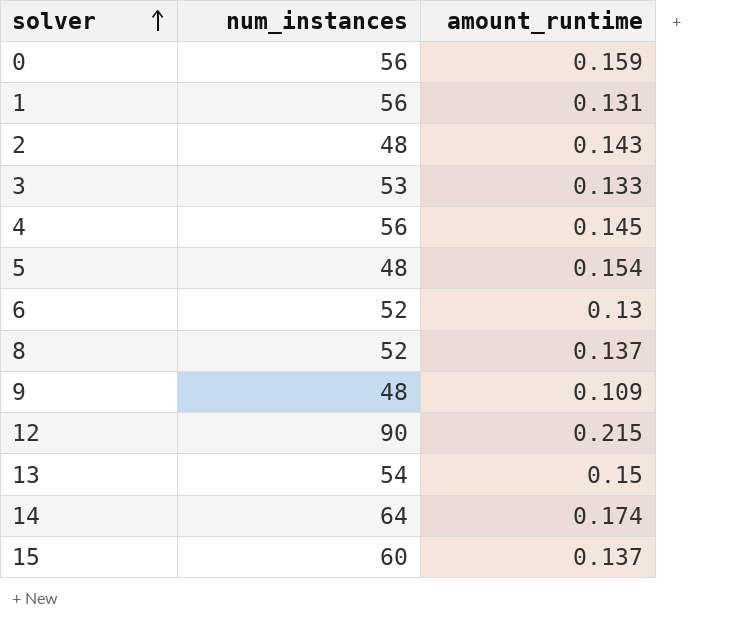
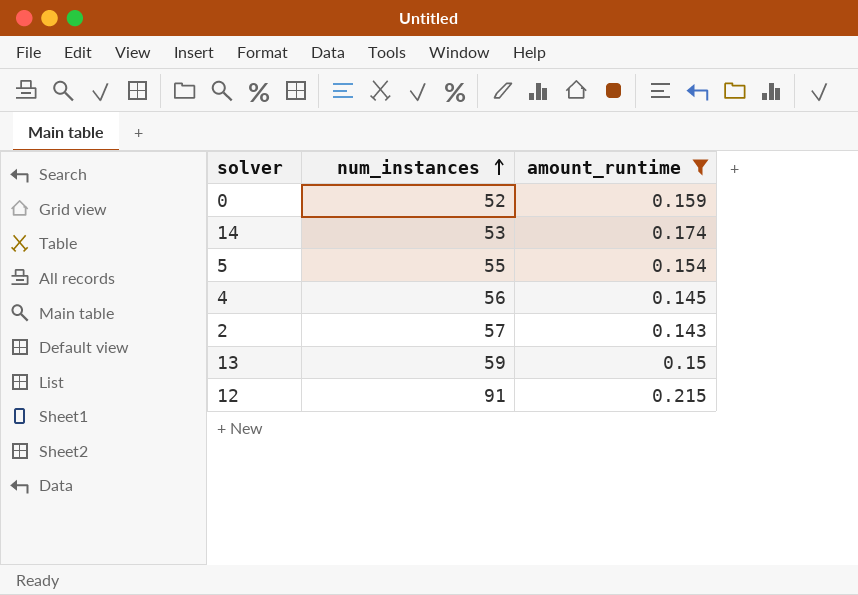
filter: none -> amount_runtime >= 0.143
row order: solver ascending -> num_instances ascending
0 | num_instances: 56 -> 52
14 | num_instances: 64 -> 53
5 | num_instances: 48 -> 55
2 | num_instances: 48 -> 57
13 | num_instances: 54 -> 59
12 | num_instances: 90 -> 91

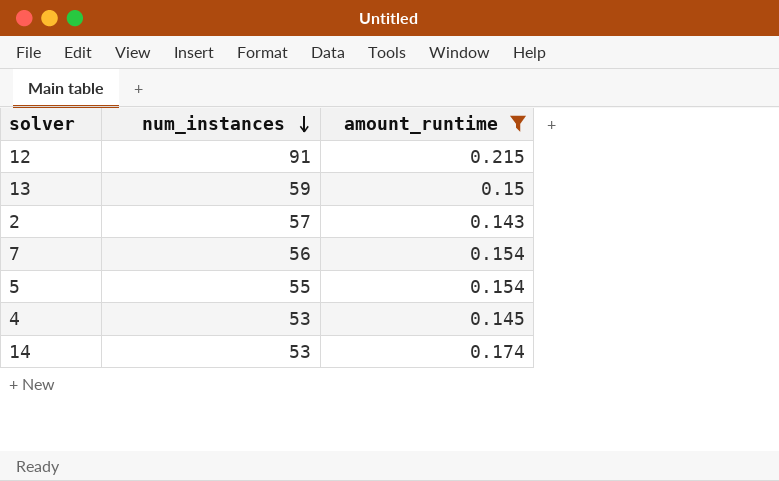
row order: num_instances ascending -> num_instances descending
row 0: 52 | 0.159 -> none
row 7: none -> 56 | 0.154
4 | num_instances: 56 -> 53

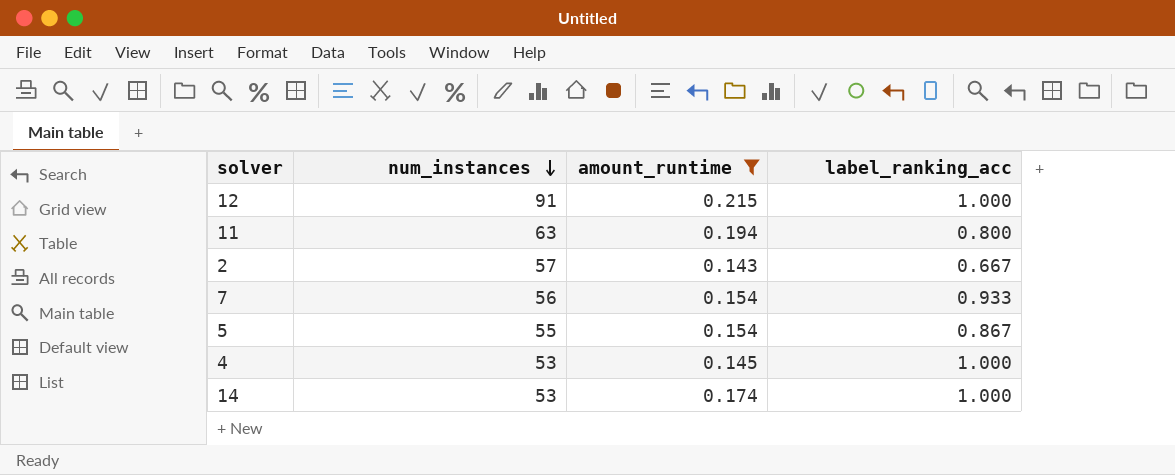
column label_ranking_acc | position: none -> 4
row 13: 59 | 0.15 -> none
row 11: none -> 63 | 0.194 | 0.800

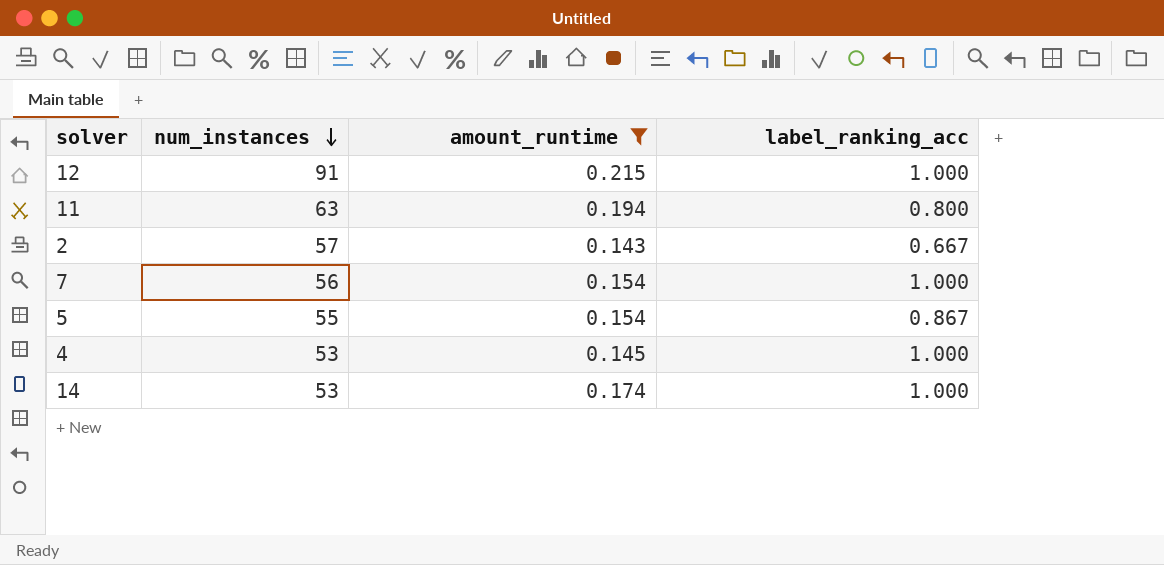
7 | label_ranking_acc: 0.933 -> 1.000

